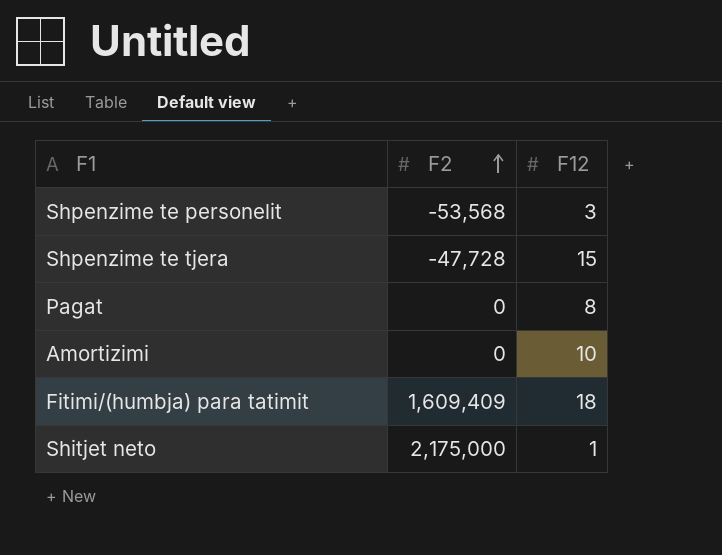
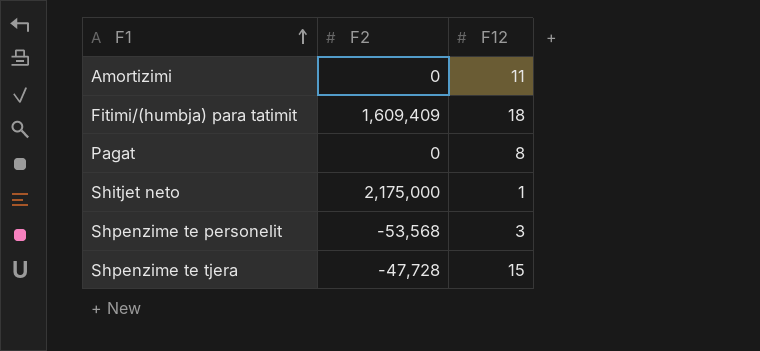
row order: F2 ascending -> F1 ascending
Amortizimi | F12: 10 -> 11

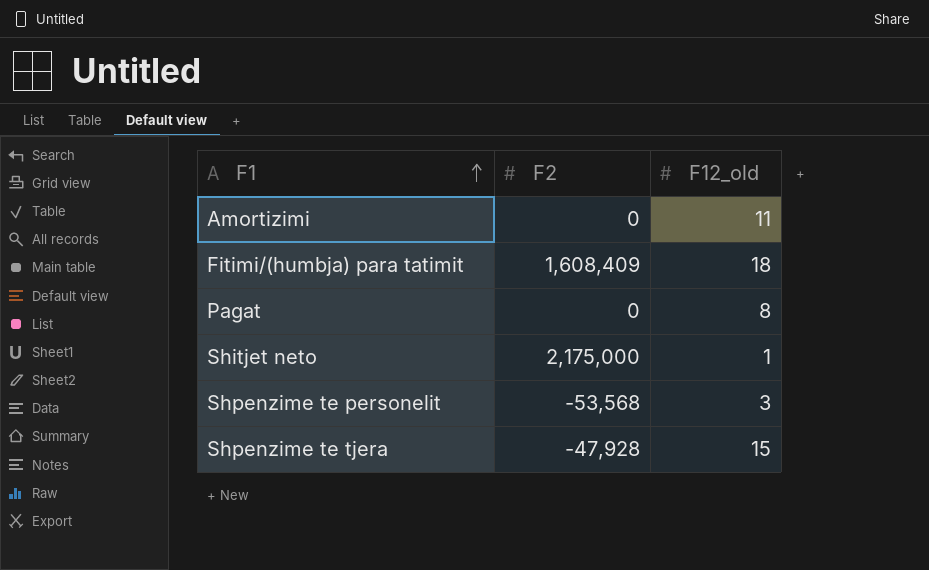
column name: F12 -> F12_old
Fitimi/(humbja) para tatimit | F2: 1,609,409 -> 1,608,409
Shpenzime te tjera | F2: -47,728 -> -47,928

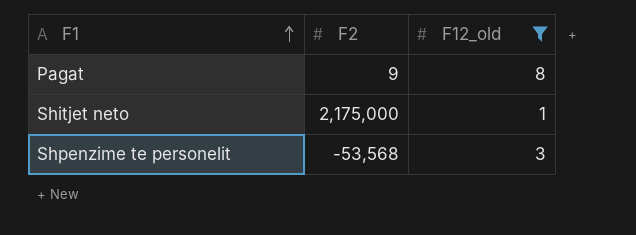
filter: none -> F12_old <= 8
Pagat | F2: 0 -> 9

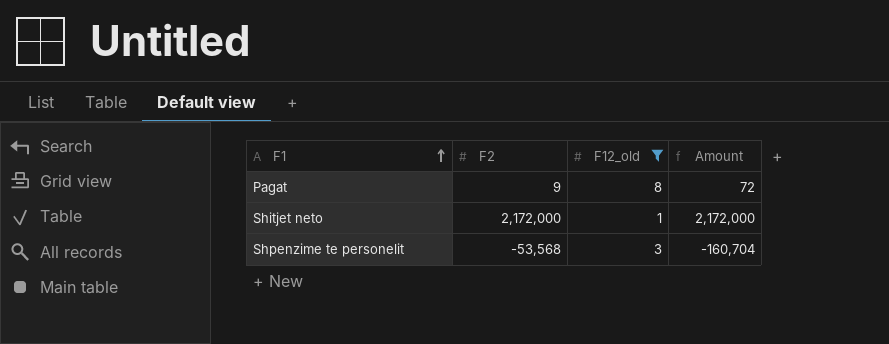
column Amount | formula: none -> [F2] * [F12_old]
Shitjet neto | F2: 2,175,000 -> 2,172,000

